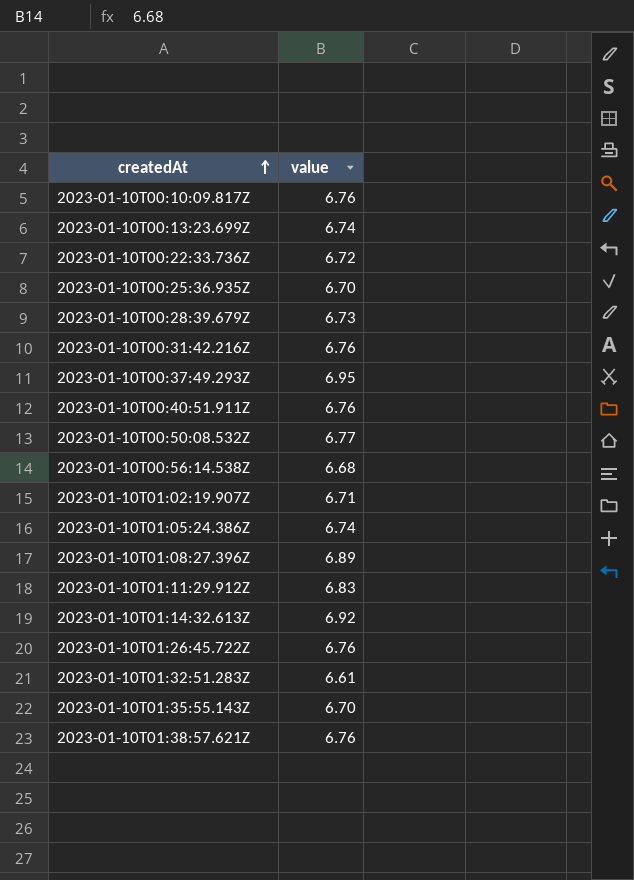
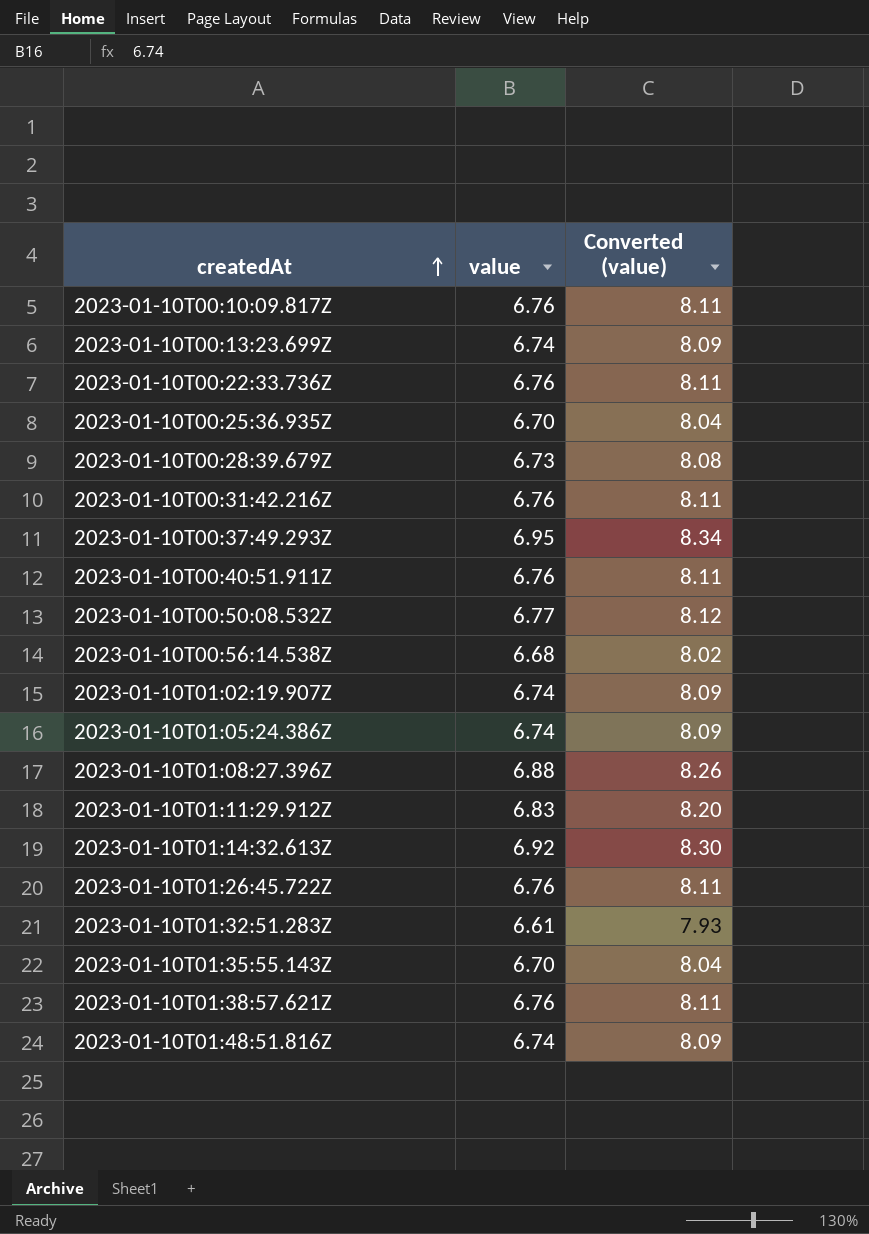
column Converted (value) | formula: none -> [value] * 1.2
2023-01-10T00:22:33.736Z | value: 6.72 -> 6.76
2023-01-10T01:02:19.907Z | value: 6.71 -> 6.74
2023-01-10T01:08:27.396Z | value: 6.89 -> 6.88
row 2023-01-10T01:48:51.816Z: none -> 6.74 | 8.09

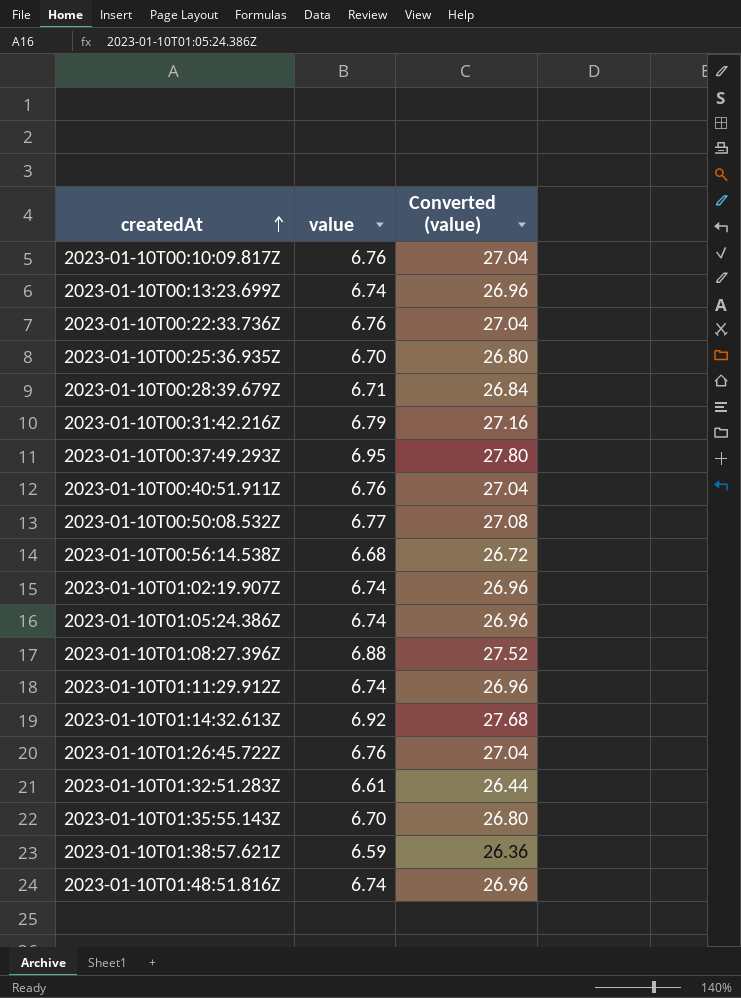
column Converted (value) | formula: [value] * 1.2 -> [value] * 4
2023-01-10T00:28:39.679Z | value: 6.73 -> 6.71
2023-01-10T00:31:42.216Z | value: 6.76 -> 6.79
2023-01-10T01:11:29.912Z | value: 6.83 -> 6.74
2023-01-10T01:38:57.621Z | value: 6.76 -> 6.59

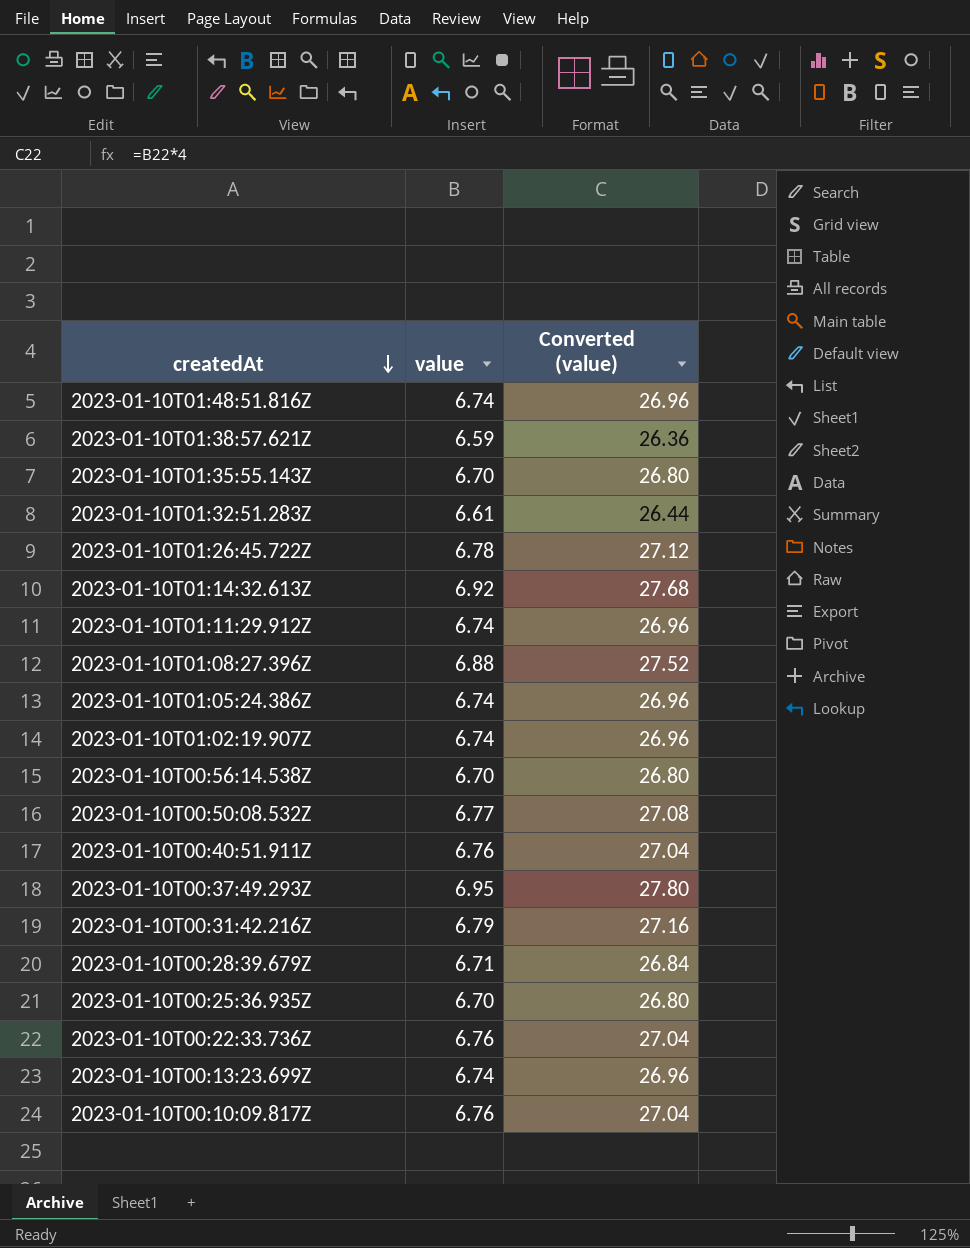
row order: createdAt ascending -> createdAt descending
2023-01-10T01:26:45.722Z | value: 6.76 -> 6.78
2023-01-10T01:26:45.722Z | Converted (value): 27.04 -> 27.12
2023-01-10T00:56:14.538Z | value: 6.68 -> 6.70
2023-01-10T00:56:14.538Z | Converted (value): 26.72 -> 26.80

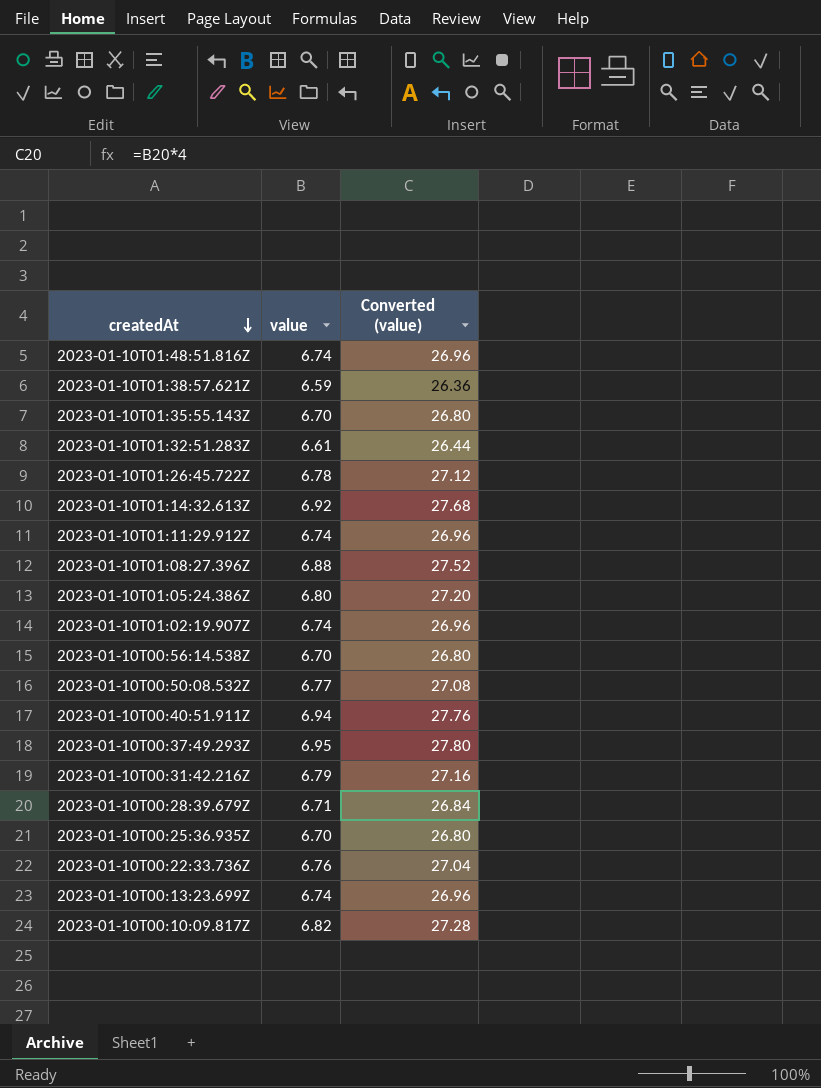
2023-01-10T01:05:24.386Z | value: 6.74 -> 6.80
2023-01-10T01:05:24.386Z | Converted (value): 26.96 -> 27.20
2023-01-10T00:40:51.911Z | value: 6.76 -> 6.94
2023-01-10T00:40:51.911Z | Converted (value): 27.04 -> 27.76
2023-01-10T00:10:09.817Z | value: 6.76 -> 6.82
2023-01-10T00:10:09.817Z | Converted (value): 27.04 -> 27.28

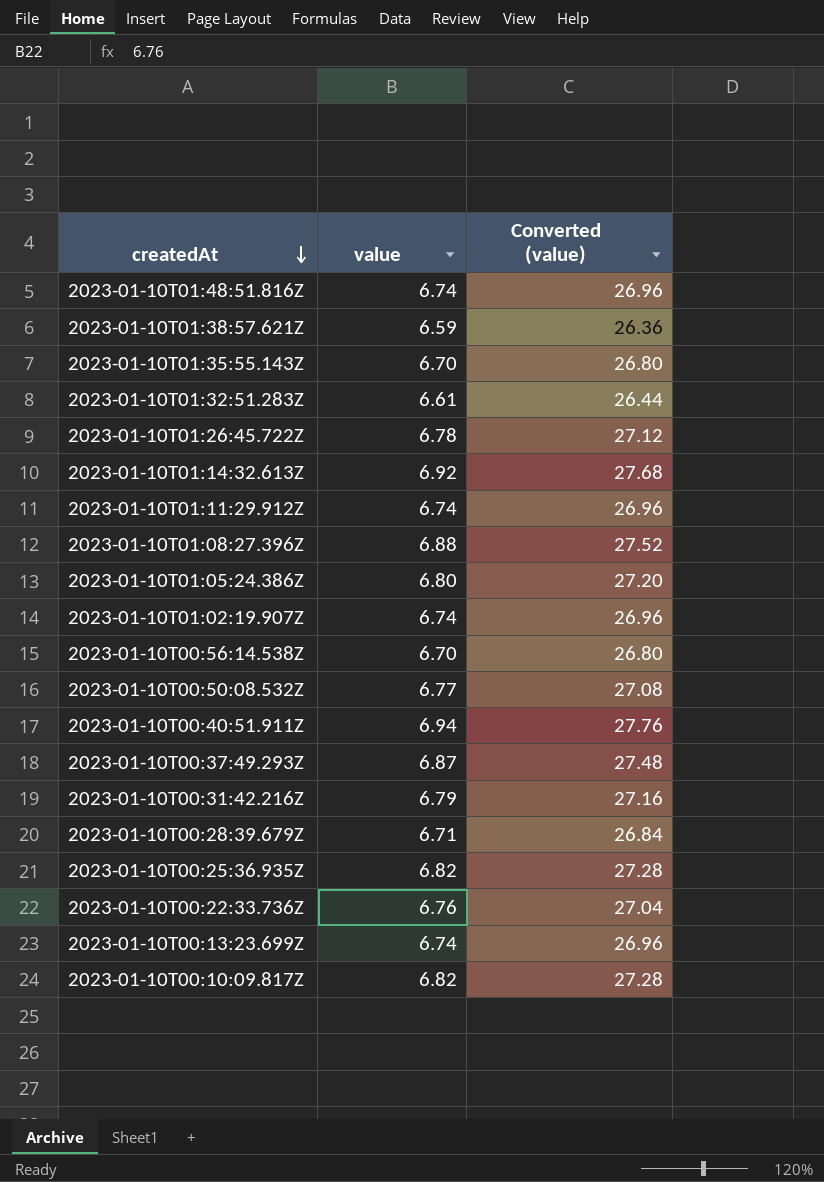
2023-01-10T00:37:49.293Z | value: 6.95 -> 6.87
2023-01-10T00:37:49.293Z | Converted (value): 27.80 -> 27.48
2023-01-10T00:25:36.935Z | value: 6.70 -> 6.82
2023-01-10T00:25:36.935Z | Converted (value): 26.80 -> 27.28

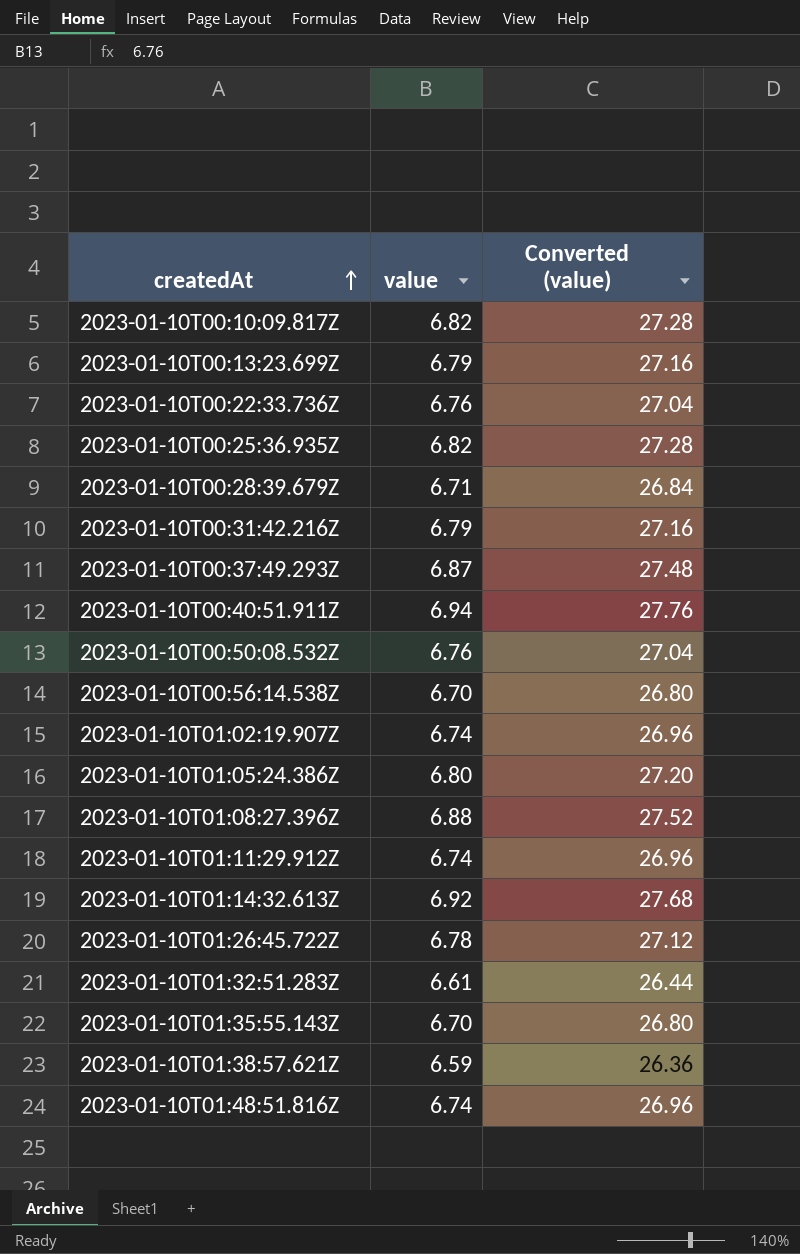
row order: createdAt descending -> createdAt ascending
2023-01-10T00:13:23.699Z | value: 6.74 -> 6.79
2023-01-10T00:13:23.699Z | Converted (value): 26.96 -> 27.16
2023-01-10T00:50:08.532Z | value: 6.77 -> 6.76
2023-01-10T00:50:08.532Z | Converted (value): 27.08 -> 27.04

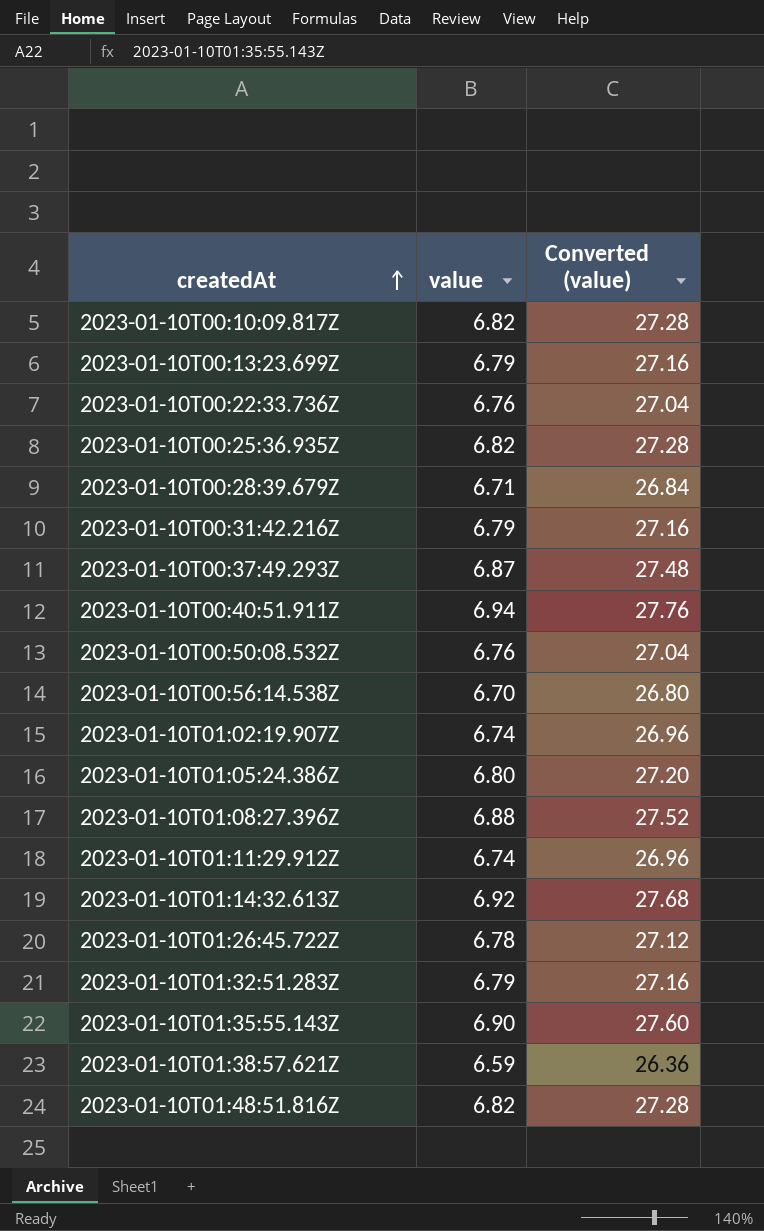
2023-01-10T01:32:51.283Z | value: 6.61 -> 6.79
2023-01-10T01:32:51.283Z | Converted (value): 26.44 -> 27.16
2023-01-10T01:35:55.143Z | value: 6.70 -> 6.90
2023-01-10T01:35:55.143Z | Converted (value): 26.80 -> 27.60
2023-01-10T01:48:51.816Z | value: 6.74 -> 6.82
2023-01-10T01:48:51.816Z | Converted (value): 26.96 -> 27.28

